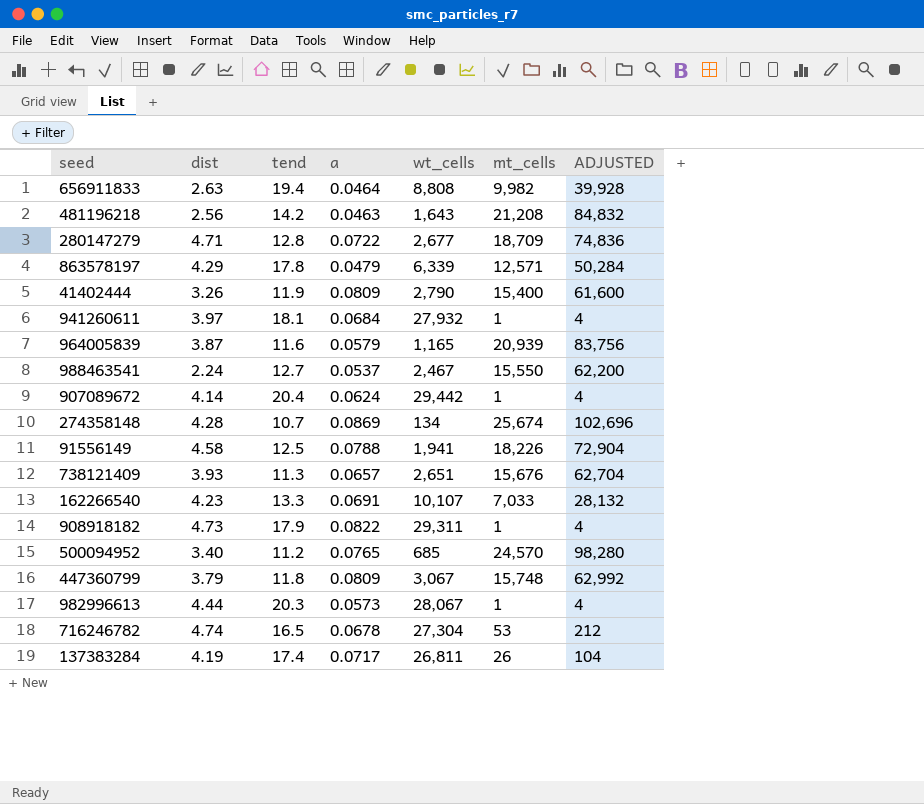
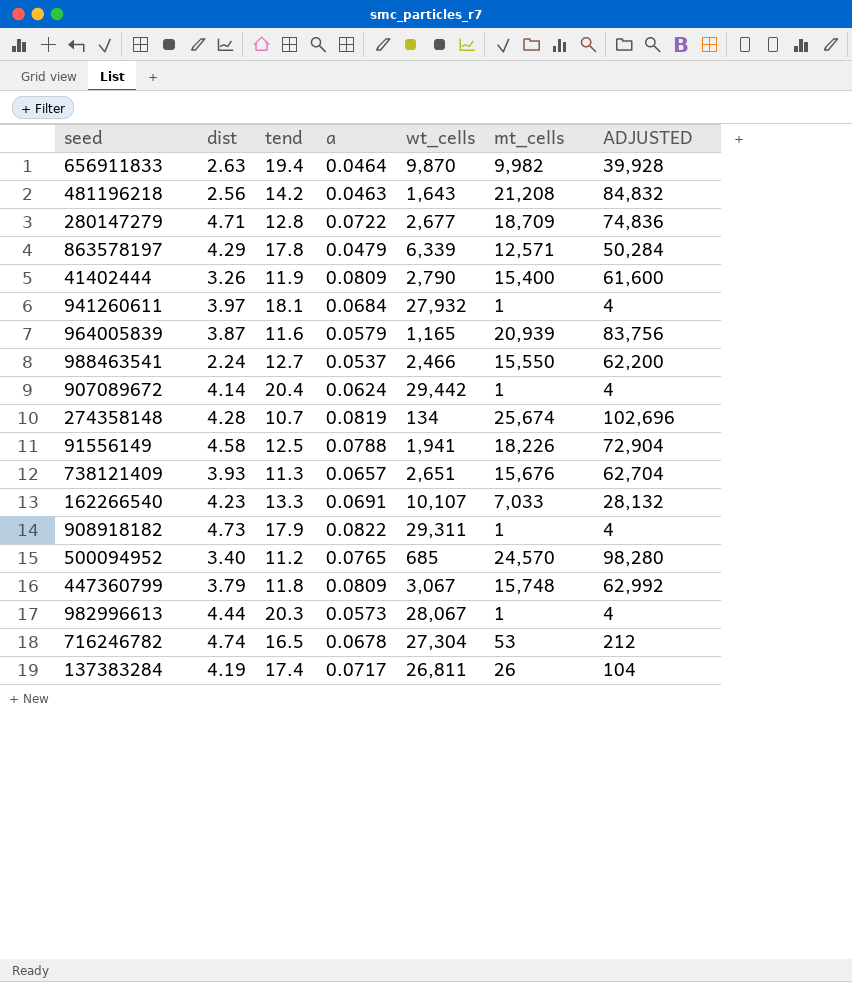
656911833 | wt_cells: 8,808 -> 9,870
988463541 | wt_cells: 2,467 -> 2,466
274358148 | a: 0.0869 -> 0.0819

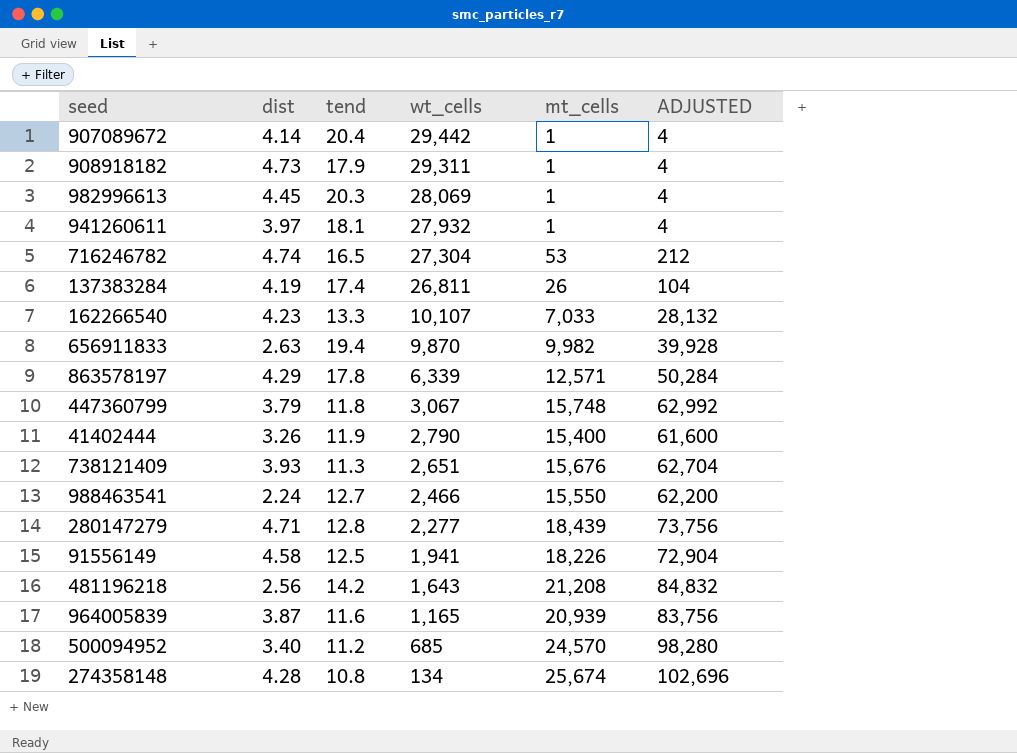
row order: none -> wt_cells descending
column a | position: 4 -> none
982996613 | dist: 4.44 -> 4.45
982996613 | wt_cells: 28,067 -> 28,069
280147279 | wt_cells: 2,677 -> 2,277
280147279 | mt_cells: 18,709 -> 18,439
280147279 | ADJUSTED: 74,836 -> 73,756
274358148 | tend: 10.7 -> 10.8

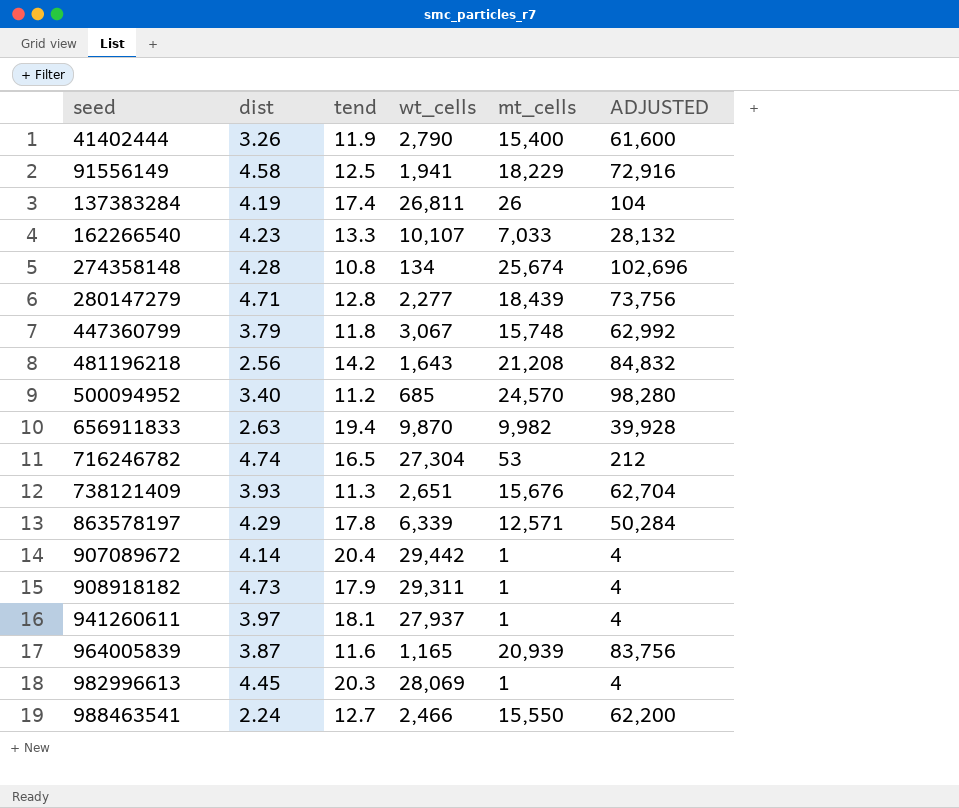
row order: wt_cells descending -> seed ascending
91556149 | mt_cells: 18,226 -> 18,229
91556149 | ADJUSTED: 72,904 -> 72,916
941260611 | wt_cells: 27,932 -> 27,937

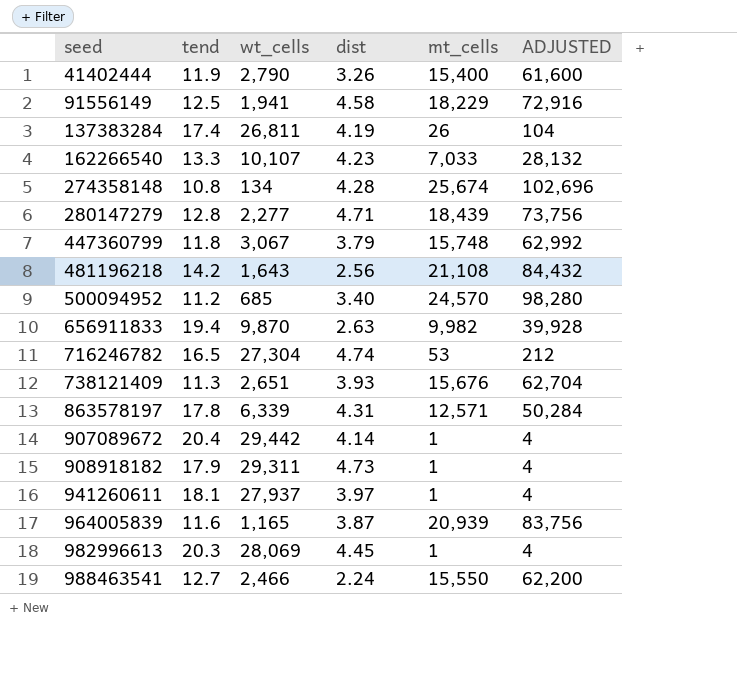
column dist | position: 2 -> 4
481196218 | mt_cells: 21,208 -> 21,108
481196218 | ADJUSTED: 84,832 -> 84,432
863578197 | dist: 4.29 -> 4.31

